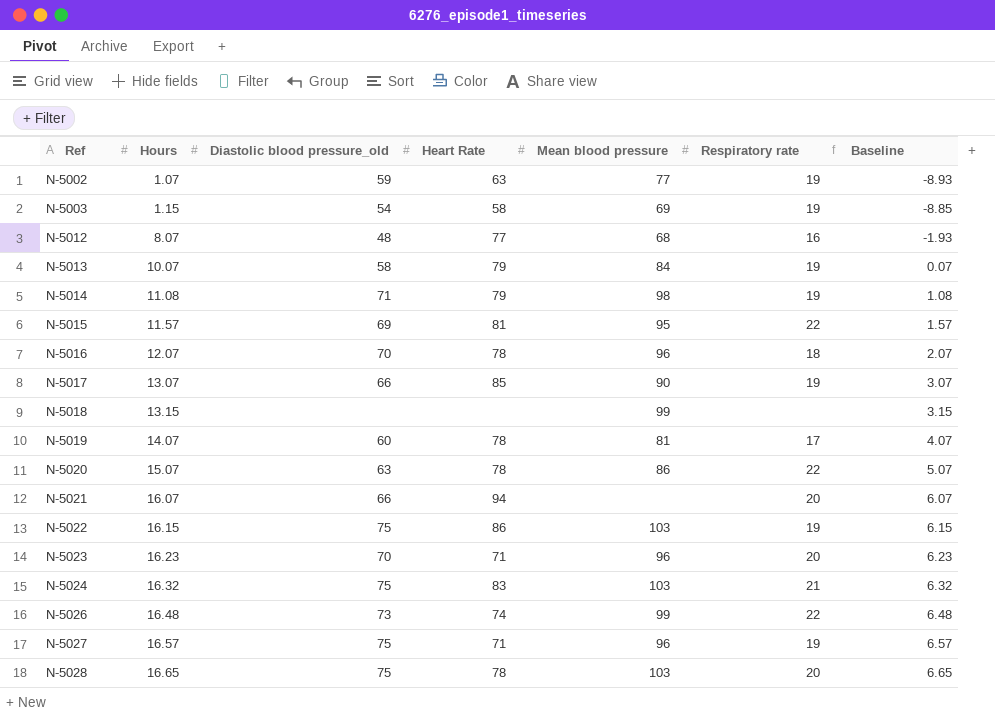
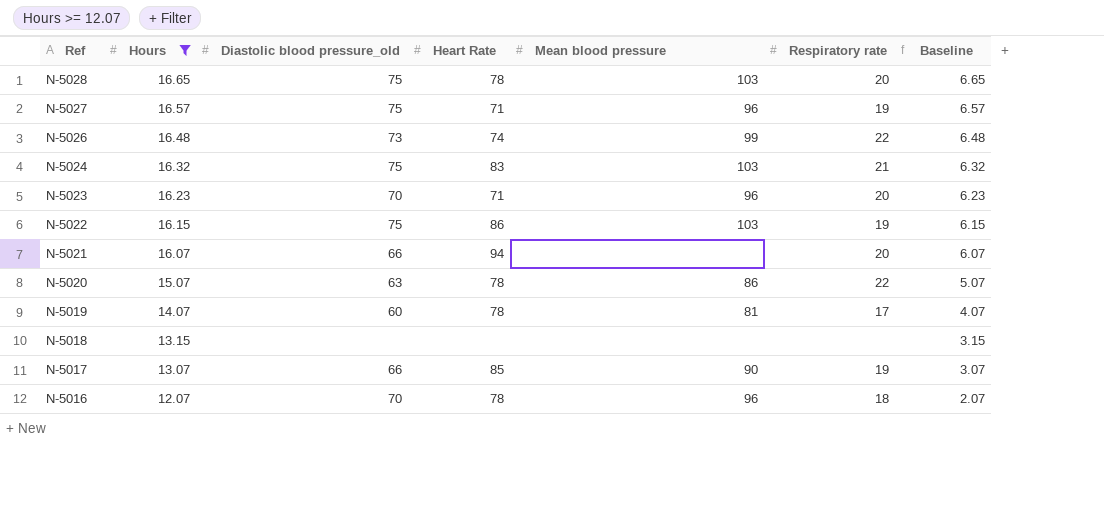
filter: none -> Hours >= 12.07
row order: Ref ascending -> Ref descending
N-5018 | Mean blood pressure: 99 -> none

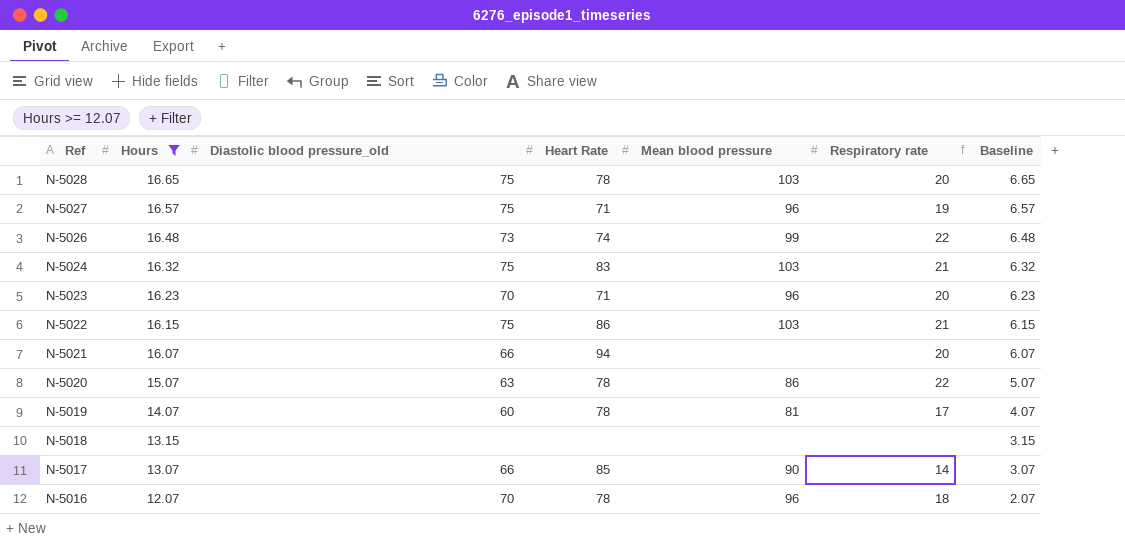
N-5022 | Respiratory rate: 19 -> 21
N-5017 | Respiratory rate: 19 -> 14

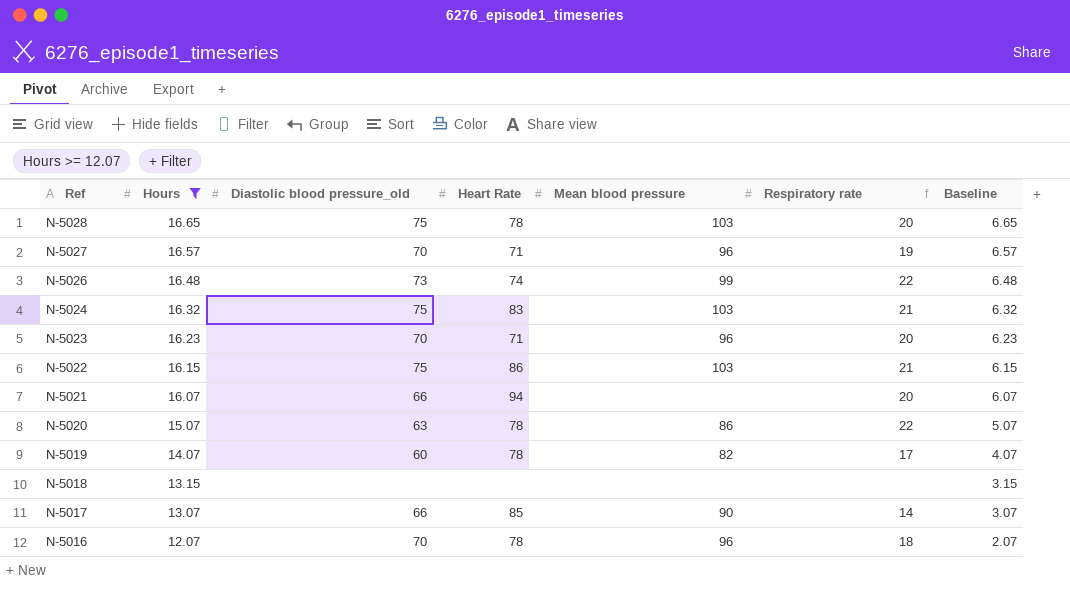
N-5027 | Diastolic blood pressure_old: 75 -> 70
N-5019 | Mean blood pressure: 81 -> 82

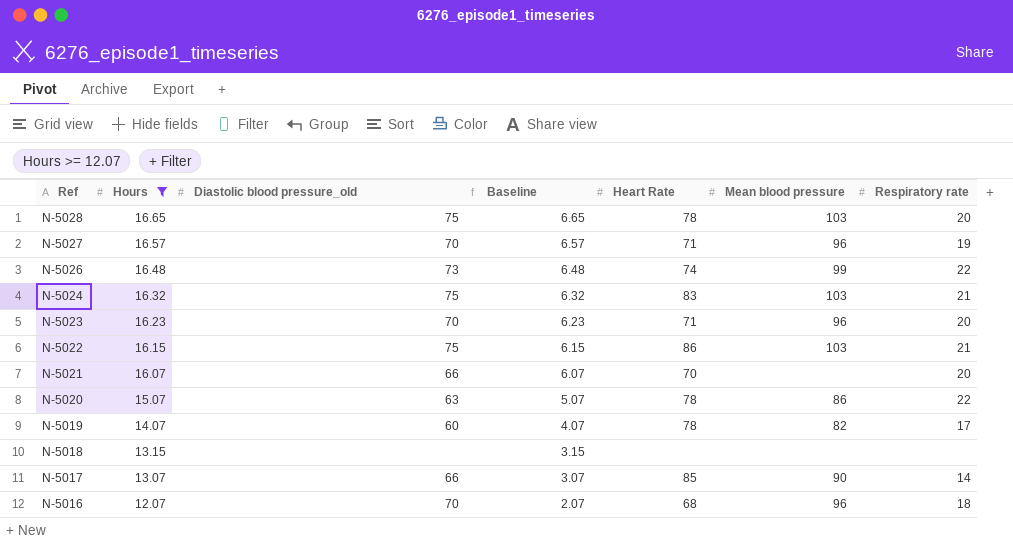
column Baseline | position: 7 -> 4
N-5021 | Heart Rate: 94 -> 70
N-5016 | Heart Rate: 78 -> 68

